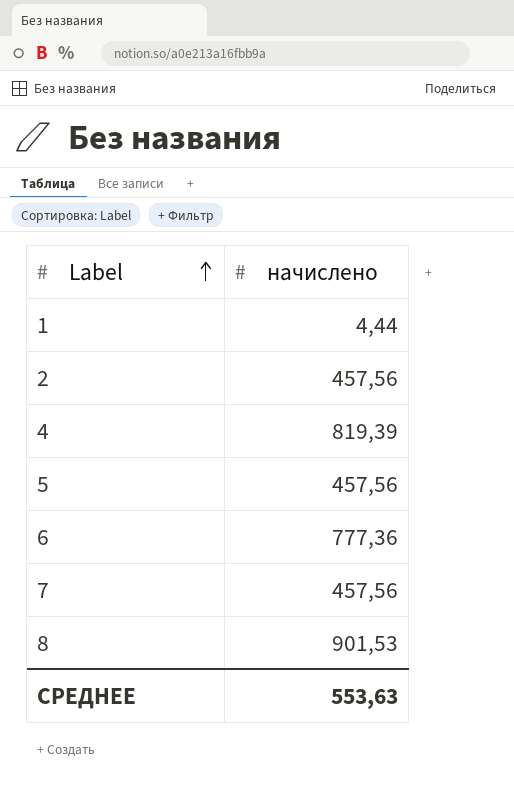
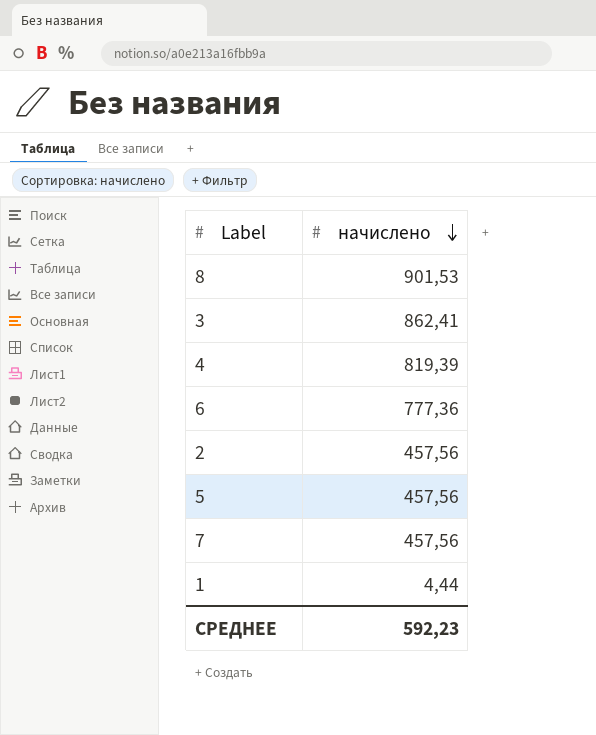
row order: Label ascending -> начислено descending
row 3: none -> 862,41
СРЕДНЕЕ | начислено: 553,63 -> 592,23

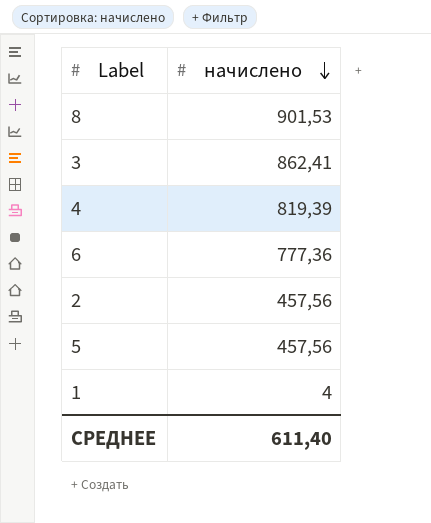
row 7: 457,56 -> none
1 | начислено: 4,44 -> 4
СРЕДНЕЕ | начислено: 592,23 -> 611,40

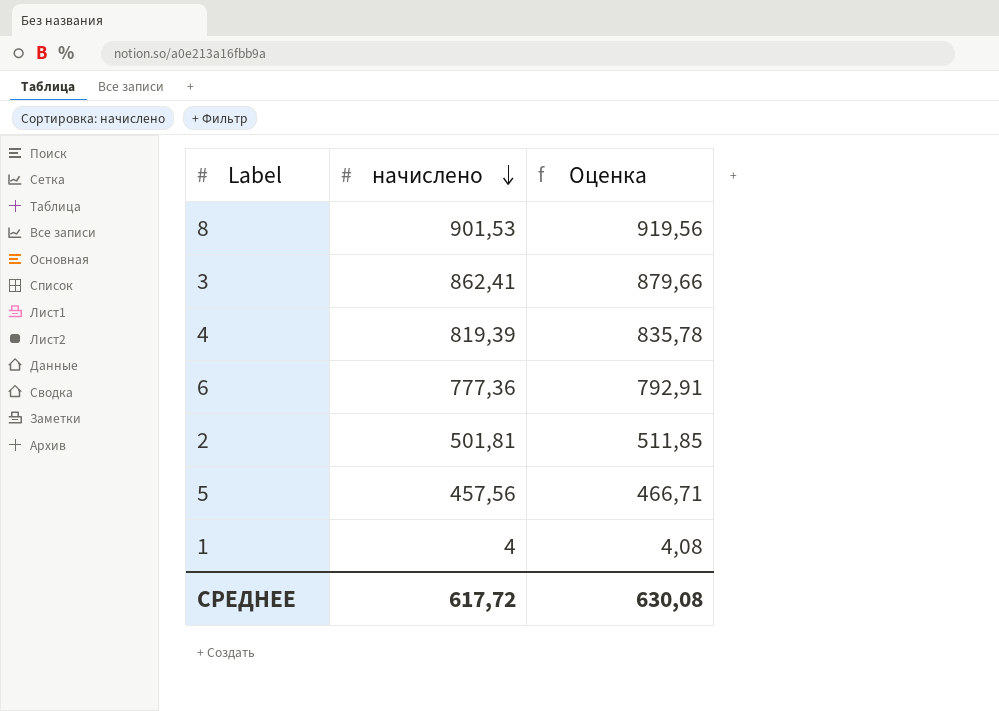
column Оценка | formula: none -> [начислено] * 1,02
2 | начислено: 457,56 -> 501,81
СРЕДНЕЕ | начислено: 611,40 -> 617,72

